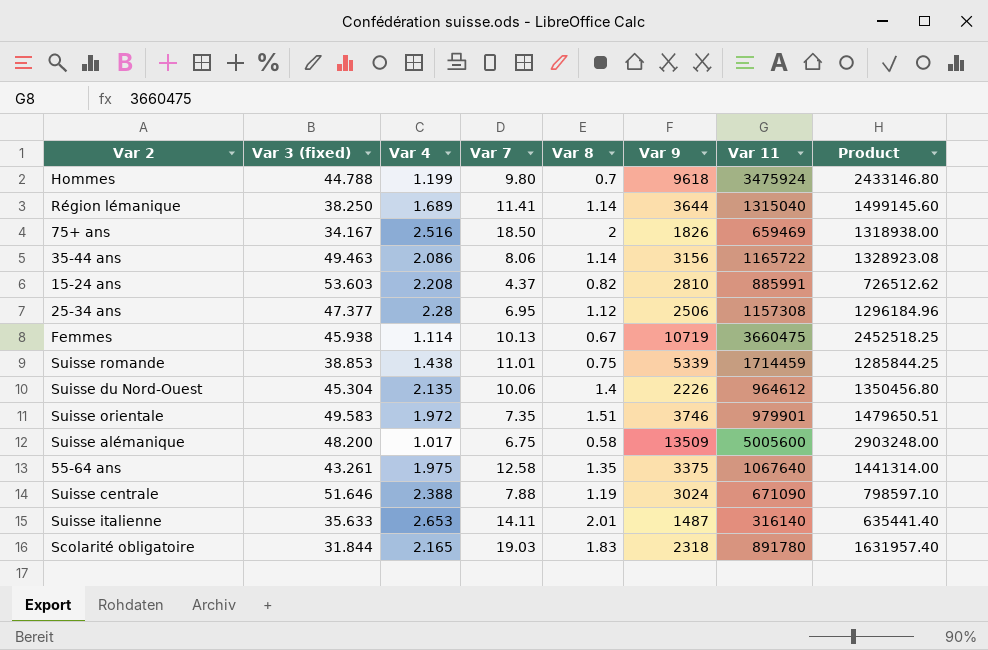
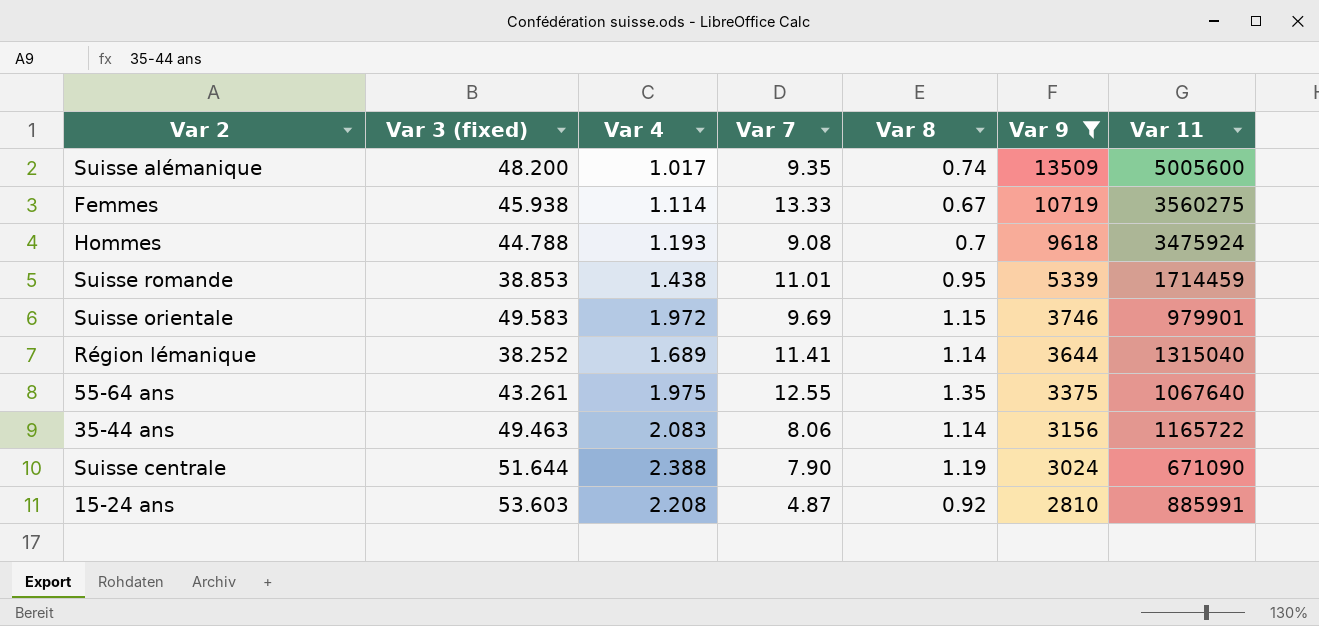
filter: none -> Var 9 >= 2810
row order: none -> Var 9 descending
column Product | formula: [Var 8] * [Var 11] -> none
Suisse alémanique | Var 7: 6.75 -> 9.35
Suisse alémanique | Var 8: 0.58 -> 0.74
Femmes | Var 7: 10.13 -> 13.33
Femmes | Var 11: 3660475 -> 3560275
Hommes | Var 4: 1.199 -> 1.193
Hommes | Var 7: 9.80 -> 9.08
Suisse romande | Var 8: 0.75 -> 0.95
Suisse orientale | Var 7: 7.35 -> 9.69
Suisse orientale | Var 8: 1.51 -> 1.15
Région lémanique | Var 3 (fixed): 38.250 -> 38.252
55-64 ans | Var 7: 12.58 -> 12.55
35-44 ans | Var 4: 2.086 -> 2.083
Suisse centrale | Var 3 (fixed): 51.646 -> 51.644
Suisse centrale | Var 7: 7.88 -> 7.90
15-24 ans | Var 7: 4.37 -> 4.87
15-24 ans | Var 8: 0.82 -> 0.92

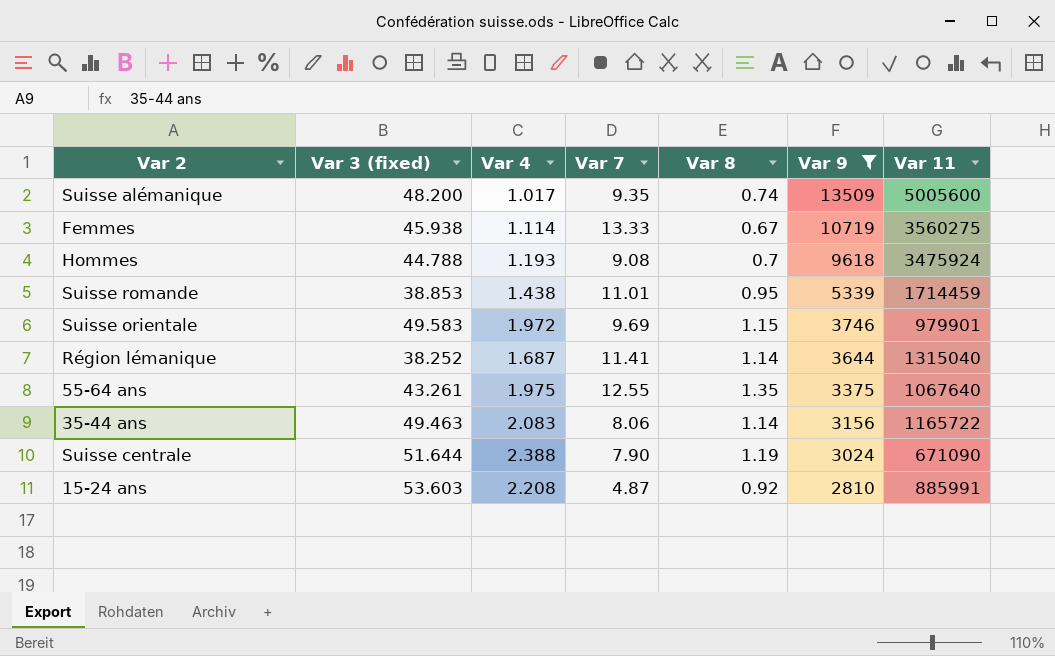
Région lémanique | Var 4: 1.689 -> 1.687

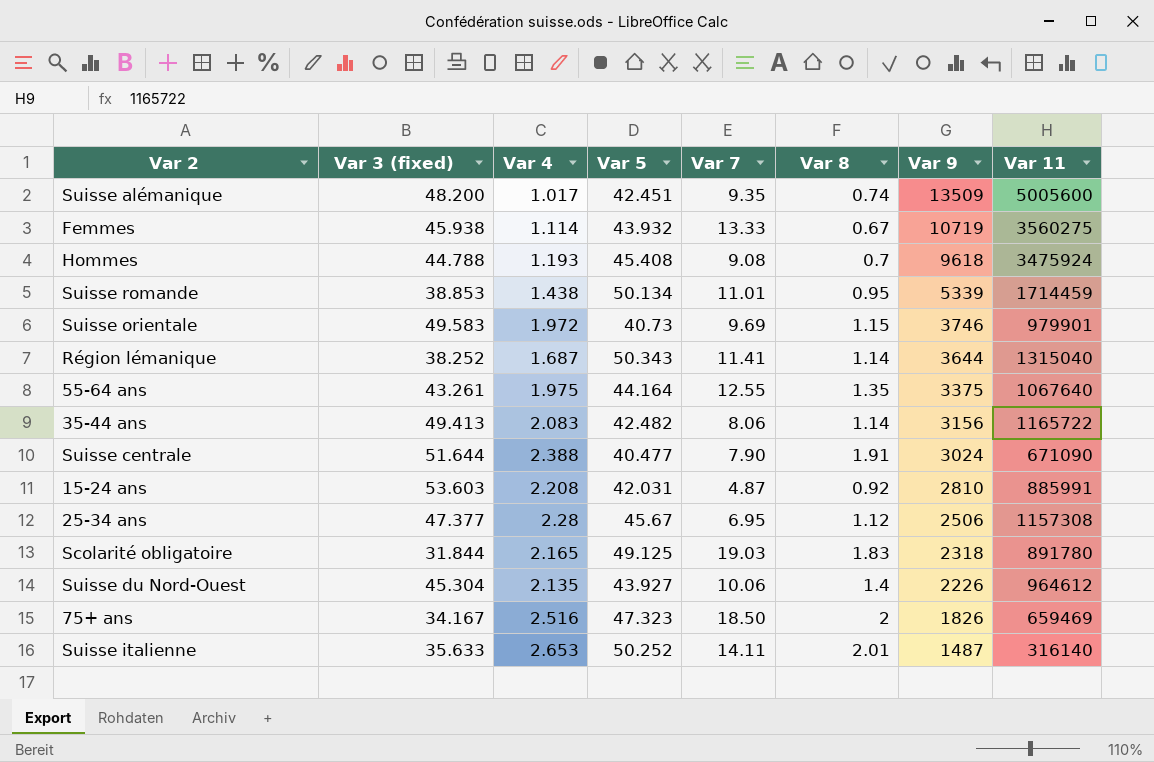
filter: Var 9 >= 2810 -> none
column Var 5 | position: none -> 4
35-44 ans | Var 3 (fixed): 49.463 -> 49.413
Suisse centrale | Var 8: 1.19 -> 1.91

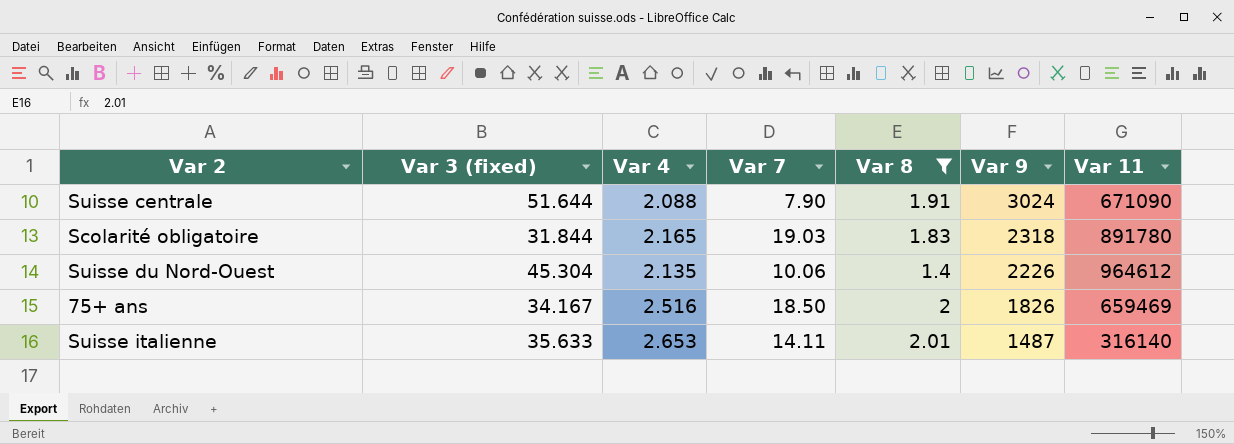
filter: none -> Var 8 >= 1.4
column Var 5 | position: 4 -> none
Suisse centrale | Var 4: 2.388 -> 2.088

